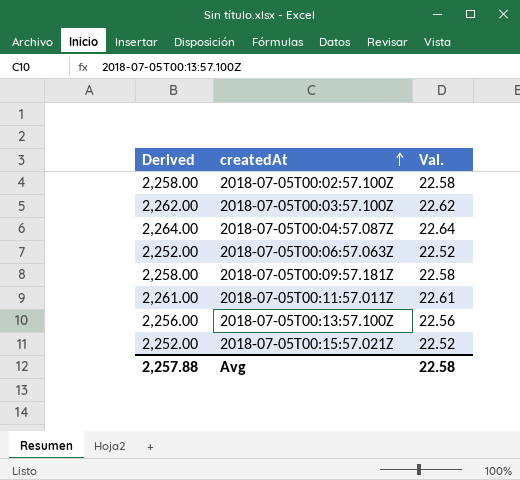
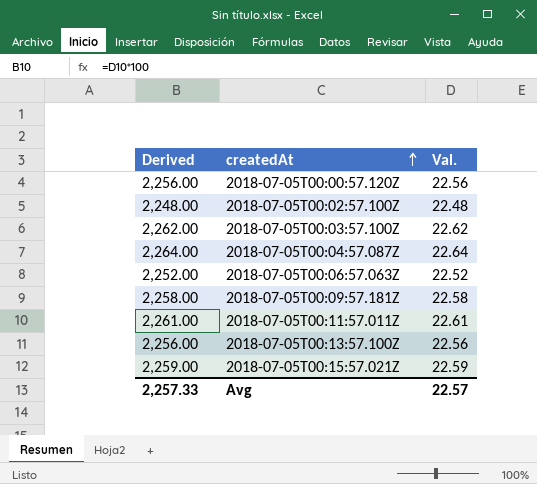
row 2018-07-05T00:00:57.120Z: none -> 2,256.00 | 22.56
2018-07-05T00:02:57.100Z | Derived: 2,258.00 -> 2,248.00
2018-07-05T00:02:57.100Z | Val.: 22.58 -> 22.48
2018-07-05T00:15:57.021Z | Derived: 2,252.00 -> 2,259.00
2018-07-05T00:15:57.021Z | Val.: 22.52 -> 22.59
Avg | Derived: 2,257.88 -> 2,257.33
Avg | Val.: 22.58 -> 22.57

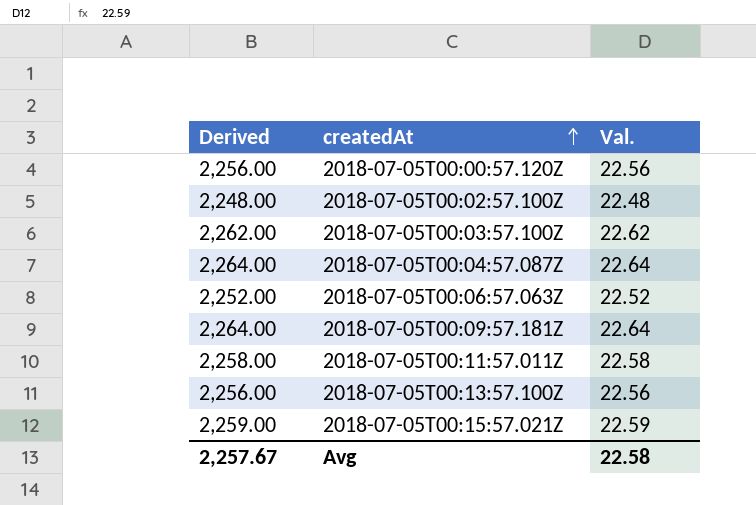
2018-07-05T00:09:57.181Z | Derived: 2,258.00 -> 2,264.00
2018-07-05T00:09:57.181Z | Val.: 22.58 -> 22.64
2018-07-05T00:11:57.011Z | Derived: 2,261.00 -> 2,258.00
2018-07-05T00:11:57.011Z | Val.: 22.61 -> 22.58
Avg | Derived: 2,257.33 -> 2,257.67
Avg | Val.: 22.57 -> 22.58

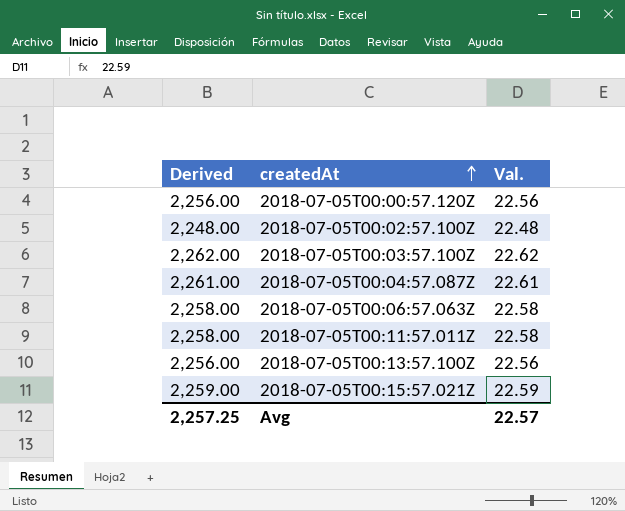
row 2018-07-05T00:09:57.181Z: 2,264.00 | 22.64 -> none
2018-07-05T00:04:57.087Z | Derived: 2,264.00 -> 2,261.00
2018-07-05T00:04:57.087Z | Val.: 22.64 -> 22.61
2018-07-05T00:06:57.063Z | Derived: 2,252.00 -> 2,258.00
2018-07-05T00:06:57.063Z | Val.: 22.52 -> 22.58
Avg | Derived: 2,257.67 -> 2,257.25
Avg | Val.: 22.58 -> 22.57

